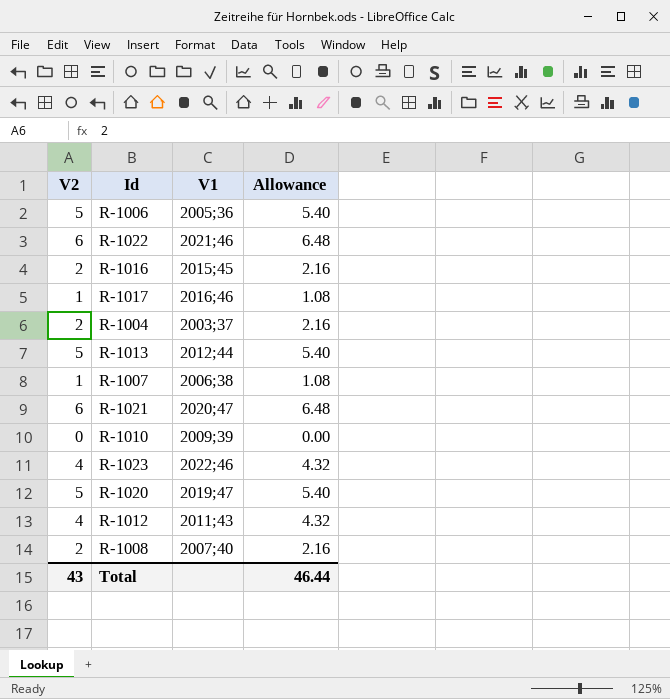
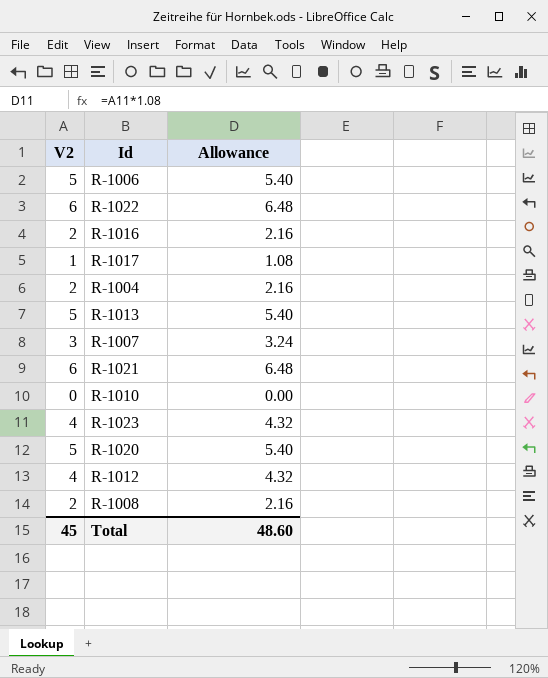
column V1 | position: 3 -> none
R-1007 | V2: 1 -> 3
R-1007 | Allowance: 1.08 -> 3.24
Total | V2: 43 -> 45
Total | Allowance: 46.44 -> 48.60

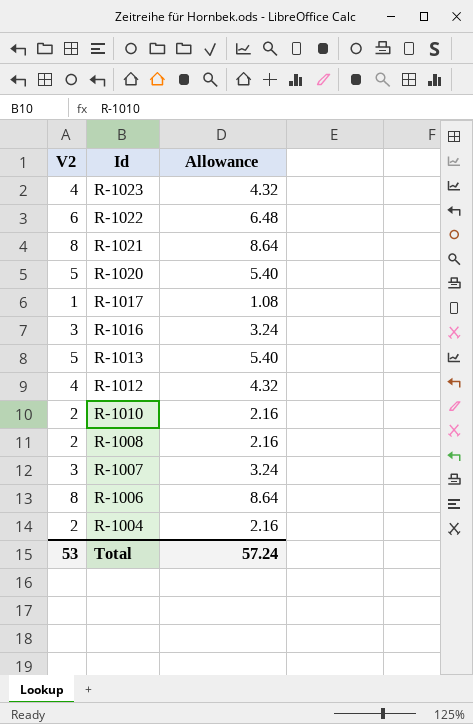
row order: none -> Id descending
R-1021 | V2: 6 -> 8
R-1021 | Allowance: 6.48 -> 8.64
R-1016 | V2: 2 -> 3
R-1016 | Allowance: 2.16 -> 3.24
R-1010 | V2: 0 -> 2
R-1010 | Allowance: 0.00 -> 2.16
R-1006 | V2: 5 -> 8
R-1006 | Allowance: 5.40 -> 8.64
Total | V2: 45 -> 53
Total | Allowance: 48.60 -> 57.24

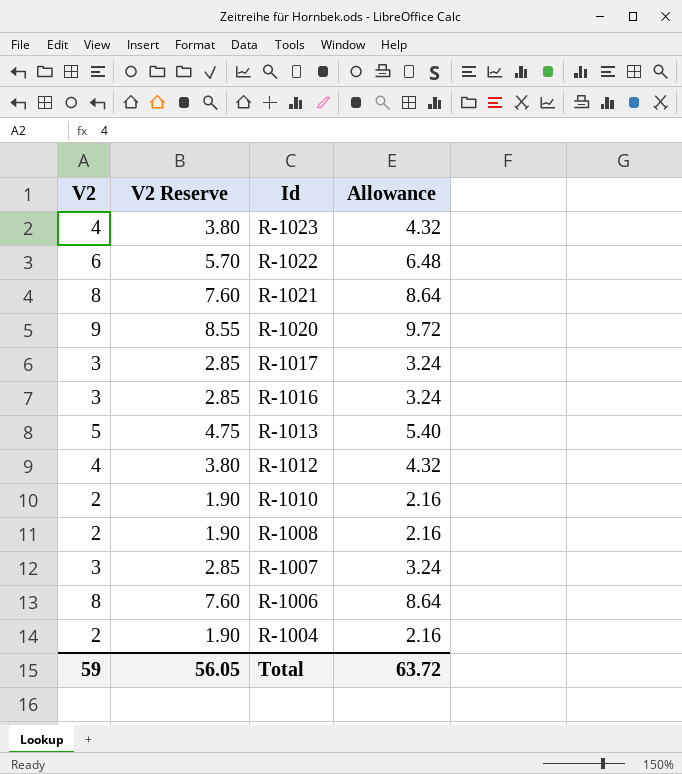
column V2 Reserve | formula: none -> [V2] * 0.95
R-1020 | V2: 5 -> 9
R-1020 | Allowance: 5.40 -> 9.72
R-1017 | V2: 1 -> 3
R-1017 | Allowance: 1.08 -> 3.24
Total | V2: 53 -> 59
Total | Allowance: 57.24 -> 63.72

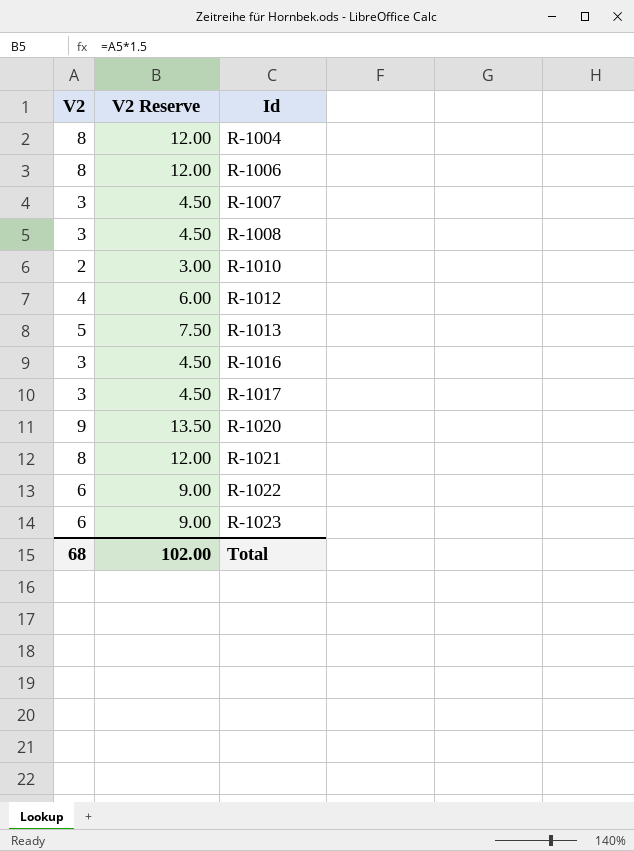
row order: Id descending -> Id ascending
column Allowance | formula: [V2] * 1.08 -> none
column V2 Reserve | formula: [V2] * 0.95 -> [V2] * 1.5
R-1004 | V2: 2 -> 8
R-1008 | V2: 2 -> 3
R-1023 | V2: 4 -> 6
Total | V2: 59 -> 68
Total | V2 Reserve: 56.05 -> 102.00

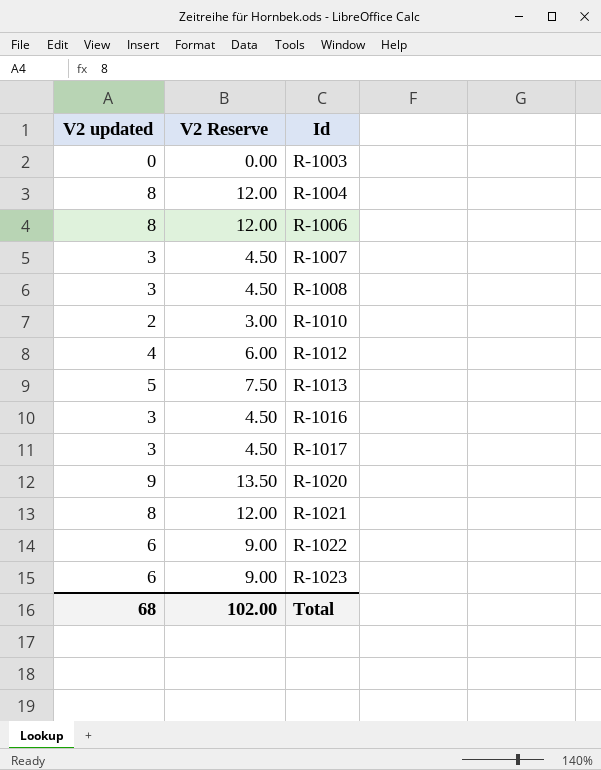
column name: V2 -> V2 updated
row R-1003: none -> 0 | 0.00

